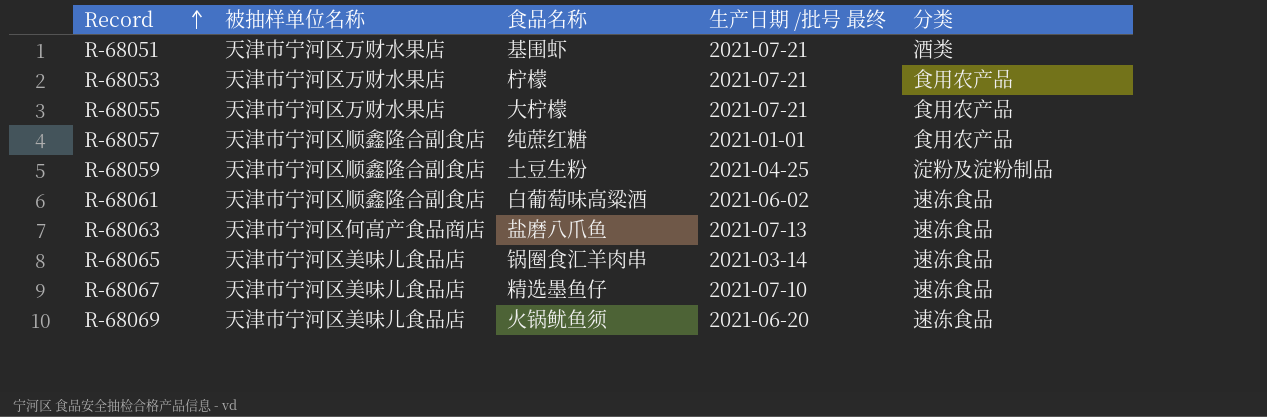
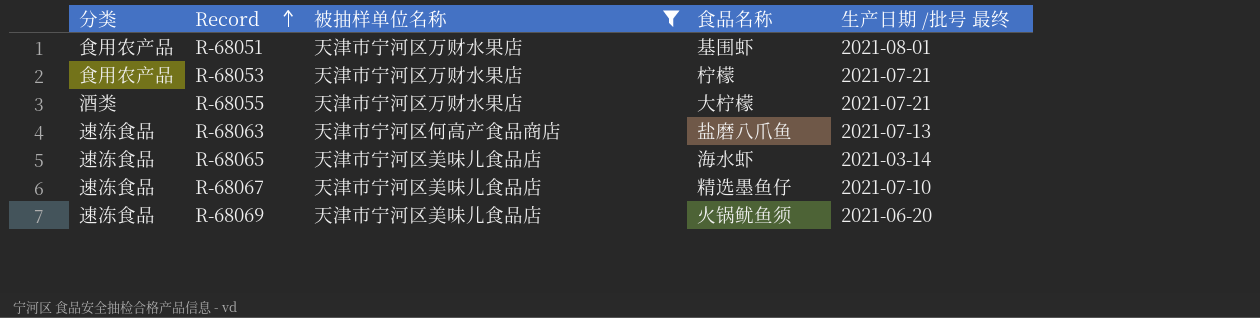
filter: none -> 被抽样单位名称 != 天津市宁河区顺鑫隆合副食店
column 分类 | position: 5 -> 1
R-68051 | 分类: 酒类 -> 食用农产品
R-68051 | 生产日期 /批号 最终: 2021-07-21 -> 2021-08-01
R-68055 | 分类: 食用农产品 -> 酒类
R-68065 | 食品名称: 锅圈食汇羊肉串 -> 海水虾

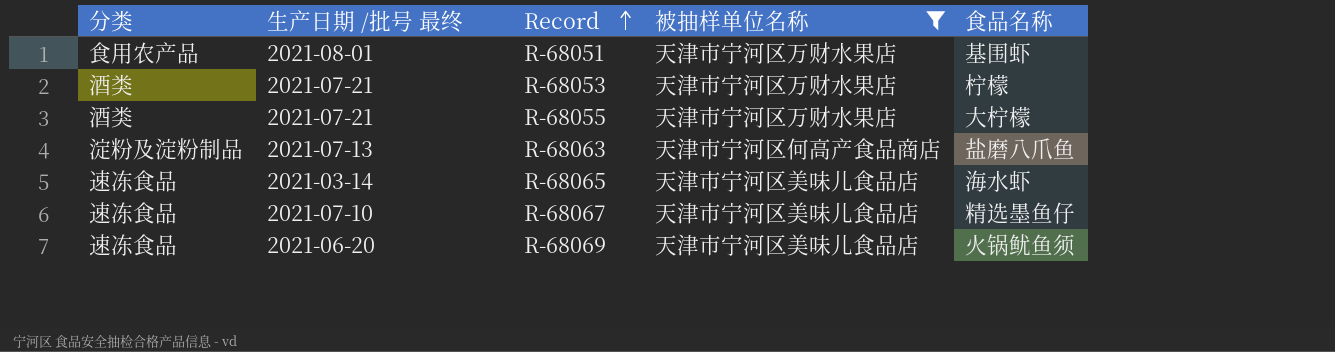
column 生产日期 /批号 最终 | position: 5 -> 2
R-68053 | 分类: 食用农产品 -> 酒类
R-68063 | 分类: 速冻食品 -> 淀粉及淀粉制品

